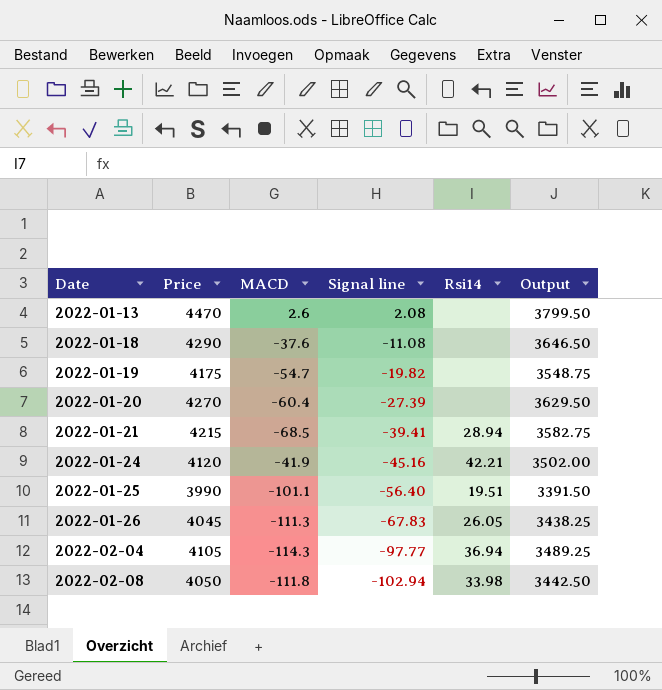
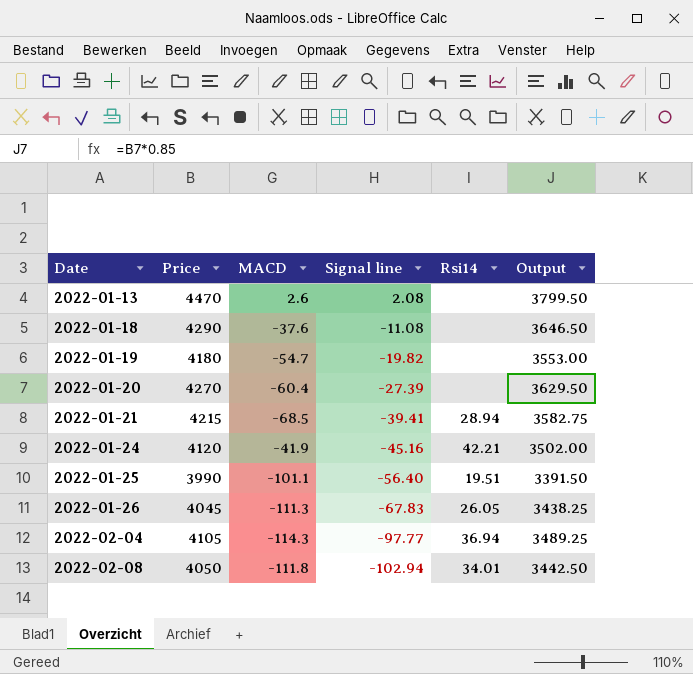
2022-01-19 | Price: 4175 -> 4180
2022-01-19 | Output: 3548.75 -> 3553.00
2022-02-08 | Rsi14: 33.98 -> 34.01

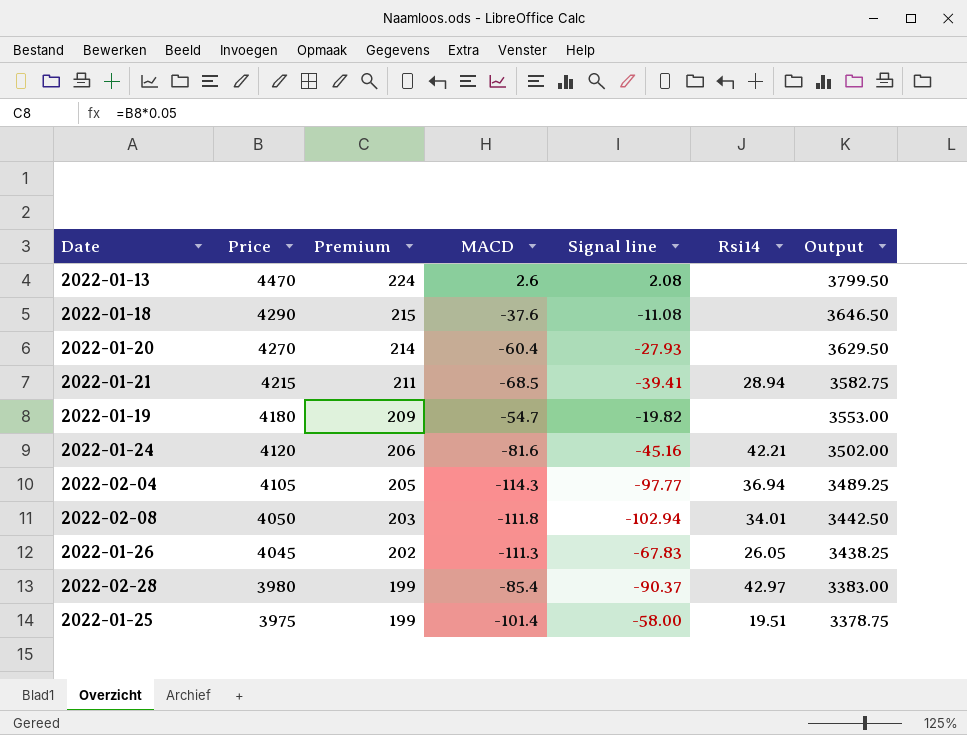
row order: Date ascending -> Price descending
column Premium | formula: none -> [Price] * 0.05
2022-01-20 | Signal line: -27.39 -> -27.93
2022-01-24 | MACD: -41.9 -> -81.6
row 2022-02-28: none -> 3980 | 199 | -85.4 | -90.37 | 42.97 | 3383.00
2022-01-25 | Price: 3990 -> 3975
2022-01-25 | MACD: -101.1 -> -101.4
2022-01-25 | Signal line: -56.40 -> -58.00
2022-01-25 | Output: 3391.50 -> 3378.75

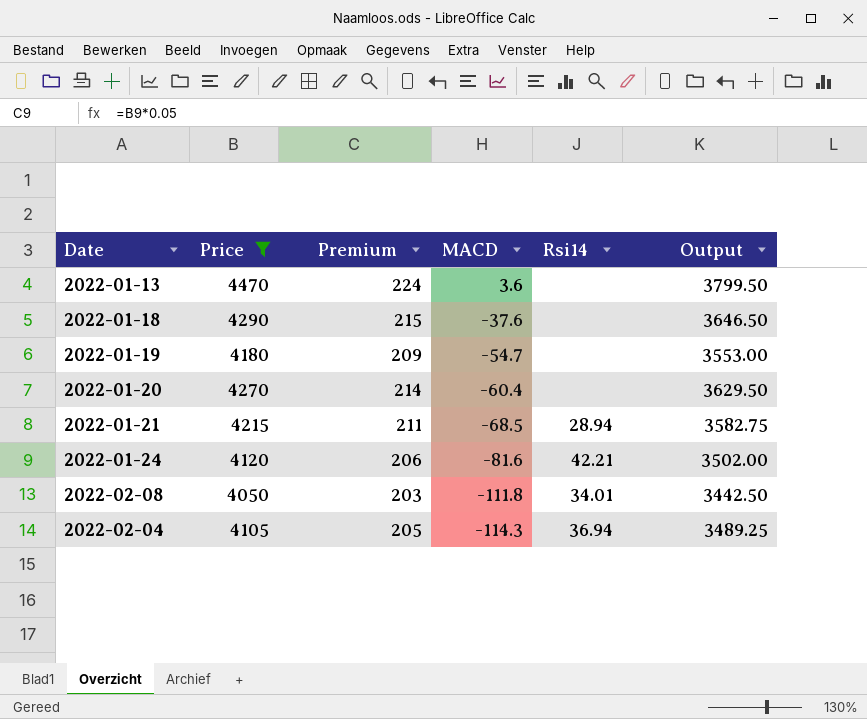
filter: none -> Price >= 4050
row order: Price descending -> MACD descending
column Signal line | position: 5 -> none
2022-01-13 | MACD: 2.6 -> 3.6

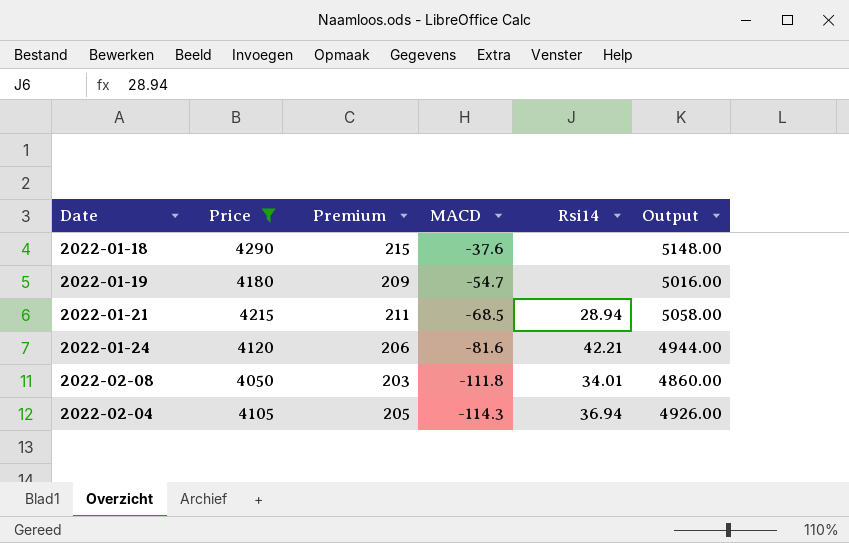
column Output | formula: [Price] * 0.85 -> [Price] * 1.2
row 2022-01-13: 4470 | 224 | 3.6 | none | 3799.50 -> none
row 2022-01-20: 4270 | 214 | -60.4 | none | 3629.50 -> none

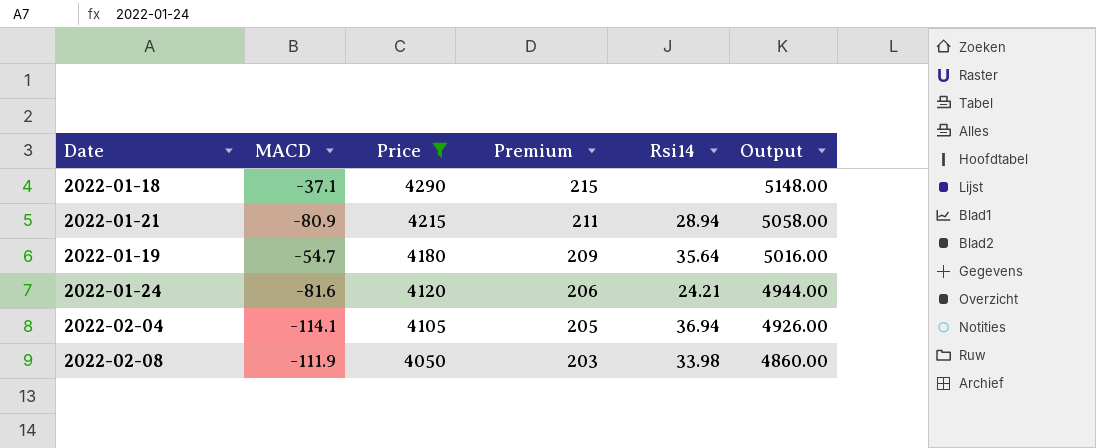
row order: MACD descending -> Price descending
column MACD | position: 4 -> 2
2022-01-18 | MACD: -37.6 -> -37.1
2022-01-21 | MACD: -68.5 -> -80.9
2022-01-19 | Rsi14: none -> 35.64
2022-01-24 | Rsi14: 42.21 -> 24.21
2022-02-04 | MACD: -114.3 -> -114.1
2022-02-08 | MACD: -111.8 -> -111.9
2022-02-08 | Rsi14: 34.01 -> 33.98

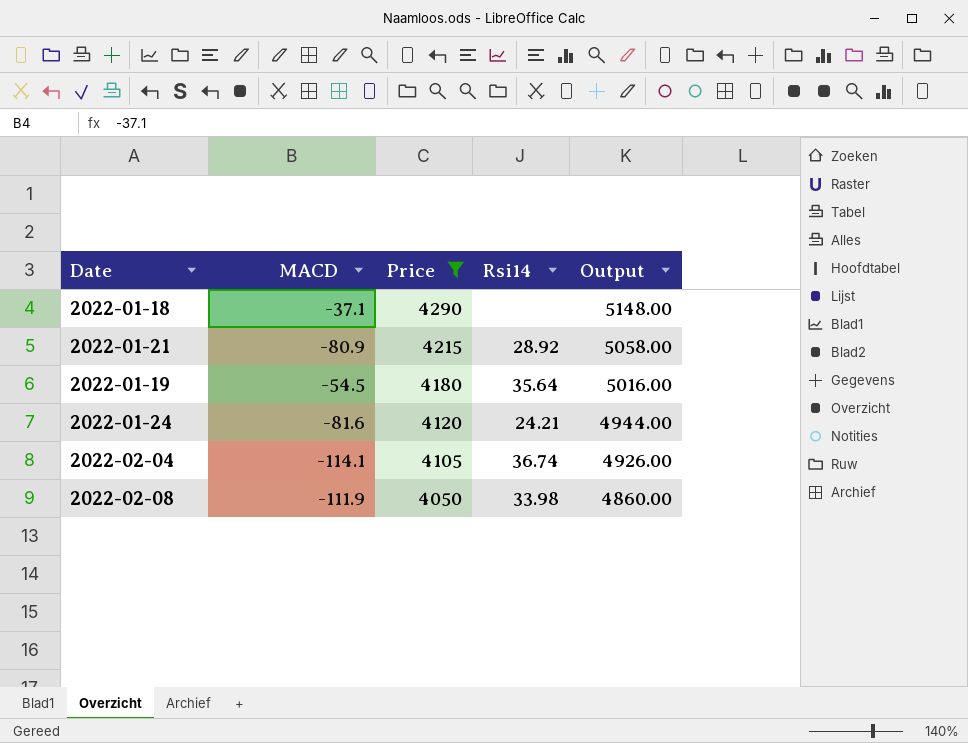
column Premium | formula: [Price] * 0.05 -> none
2022-01-21 | Rsi14: 28.94 -> 28.92
2022-01-19 | MACD: -54.7 -> -54.5
2022-02-04 | Rsi14: 36.94 -> 36.74

